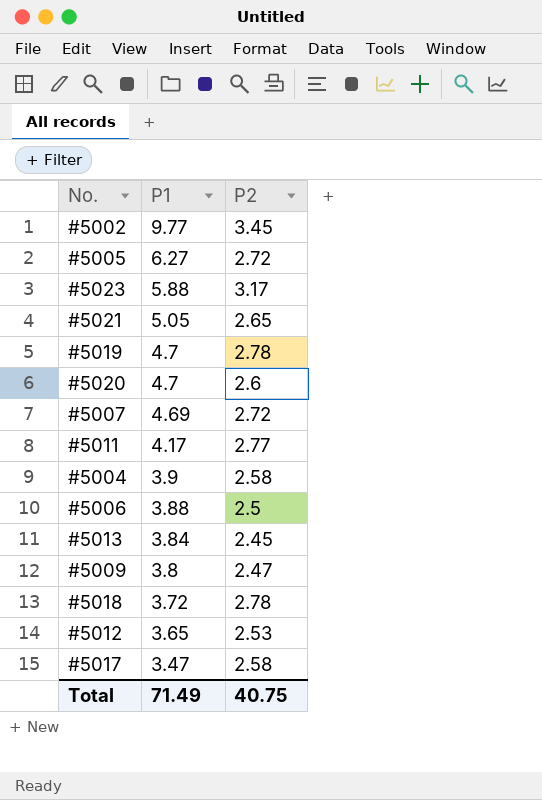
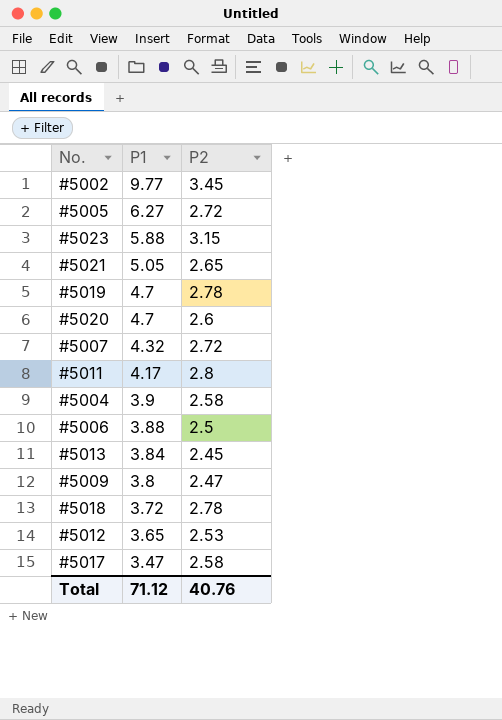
#5023 | P2: 3.17 -> 3.15
#5007 | P1: 4.69 -> 4.32
#5011 | P2: 2.77 -> 2.8
Total | P1: 71.49 -> 71.12
Total | P2: 40.75 -> 40.76

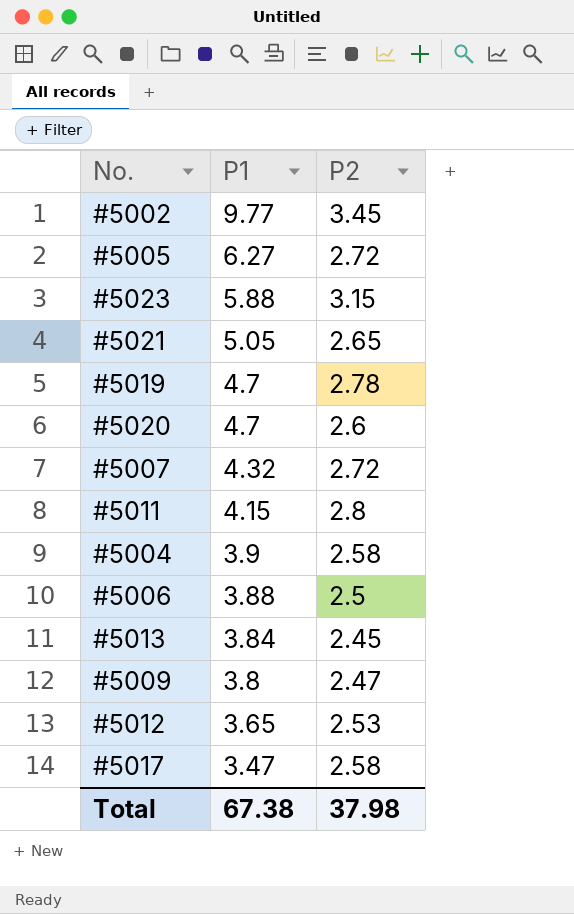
row #5018: 3.72 | 2.78 -> none
#5011 | P1: 4.17 -> 4.15
Total | P1: 71.12 -> 67.38
Total | P2: 40.76 -> 37.98

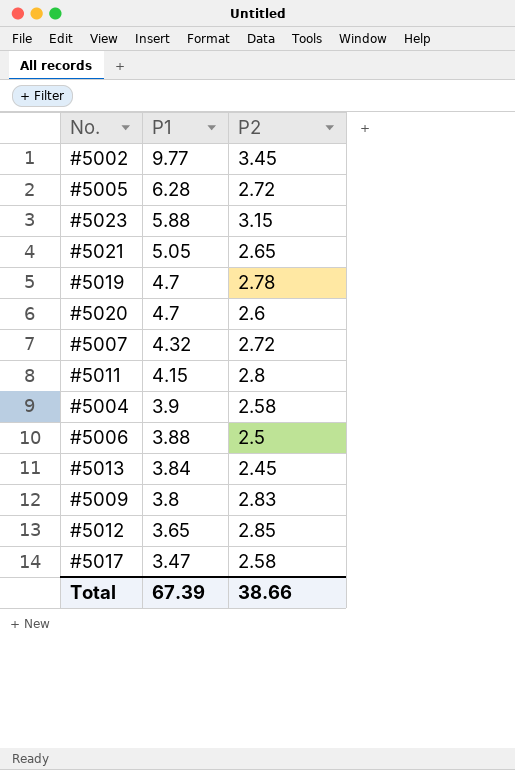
#5005 | P1: 6.27 -> 6.28
#5009 | P2: 2.47 -> 2.83
#5012 | P2: 2.53 -> 2.85
Total | P1: 67.38 -> 67.39
Total | P2: 37.98 -> 38.66

